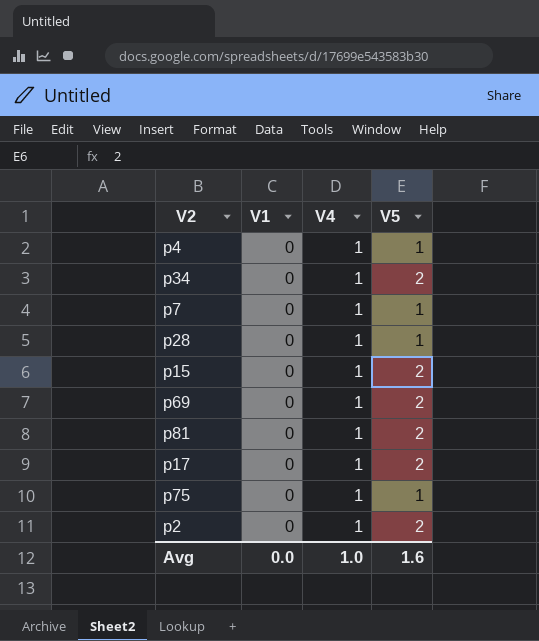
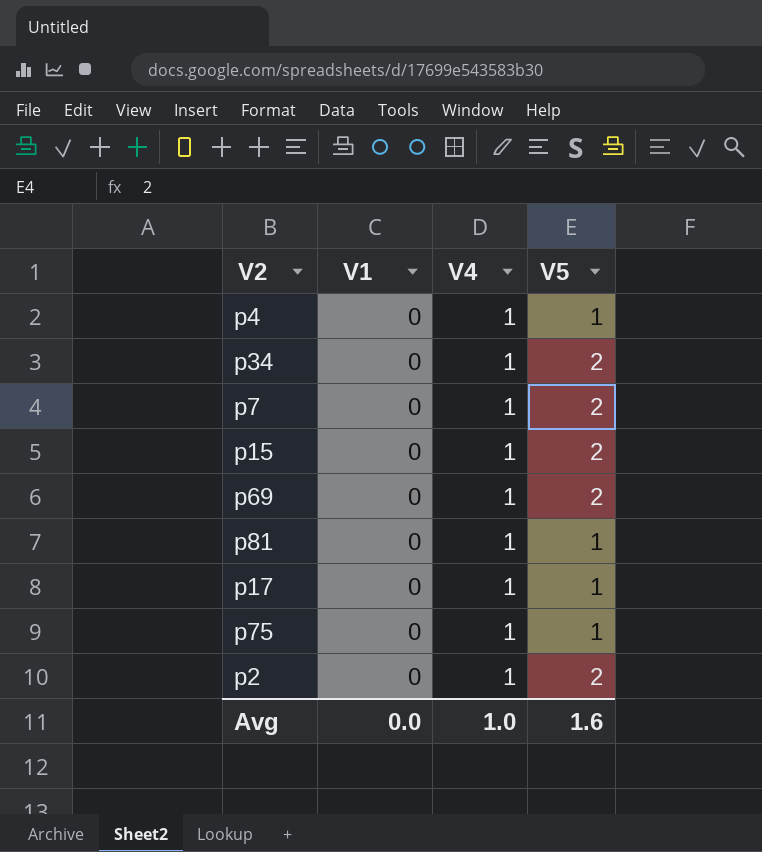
row p28: 0 | 1 | 1 -> none
p7 | V5: 1 -> 2
p81 | V5: 2 -> 1
p17 | V5: 2 -> 1

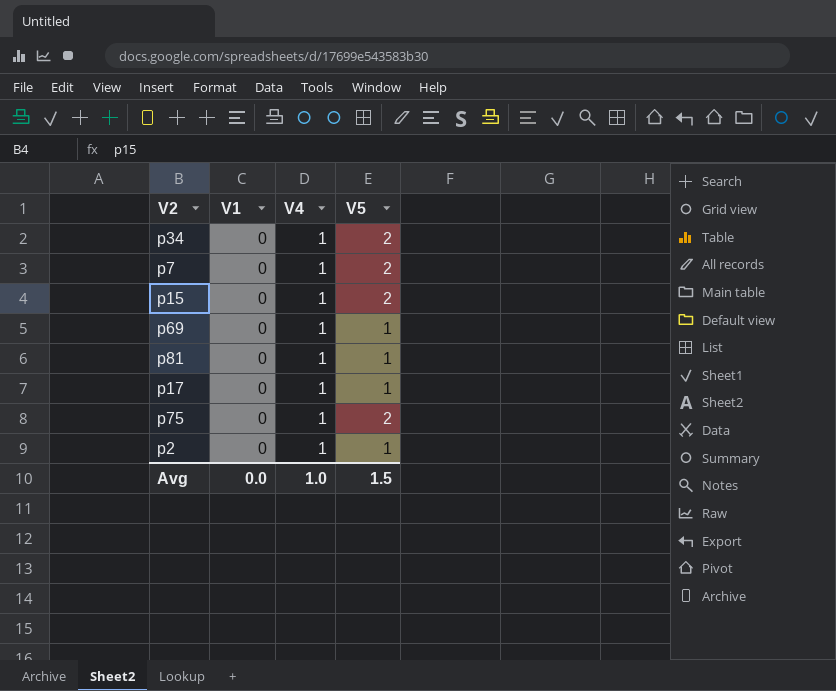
row p4: 0 | 1 | 1 -> none
p69 | V5: 2 -> 1
p75 | V5: 1 -> 2
p2 | V5: 2 -> 1
Avg | V5: 1.6 -> 1.5

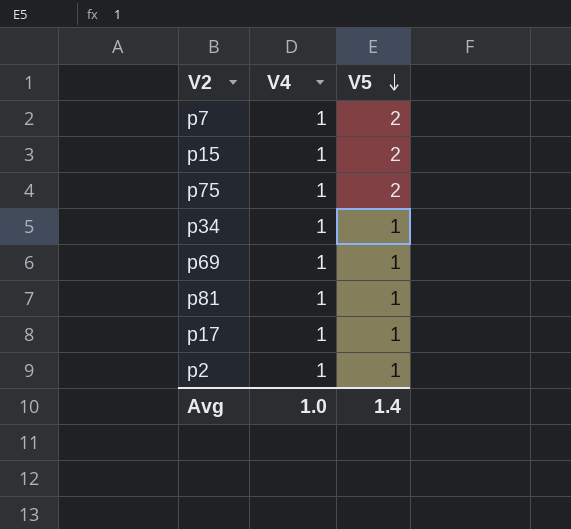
row order: none -> V5 descending
column V1 | position: 2 -> none
p34 | V5: 2 -> 1
Avg | V5: 1.5 -> 1.4

